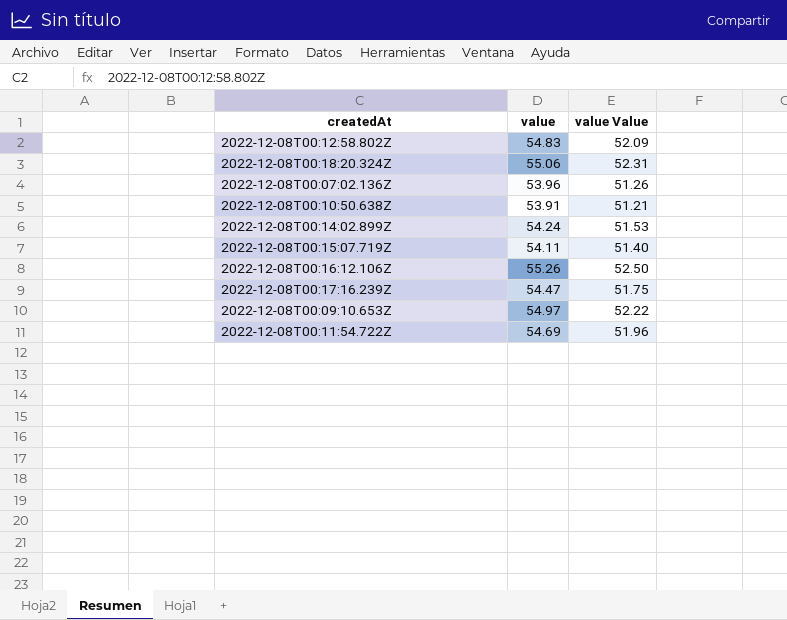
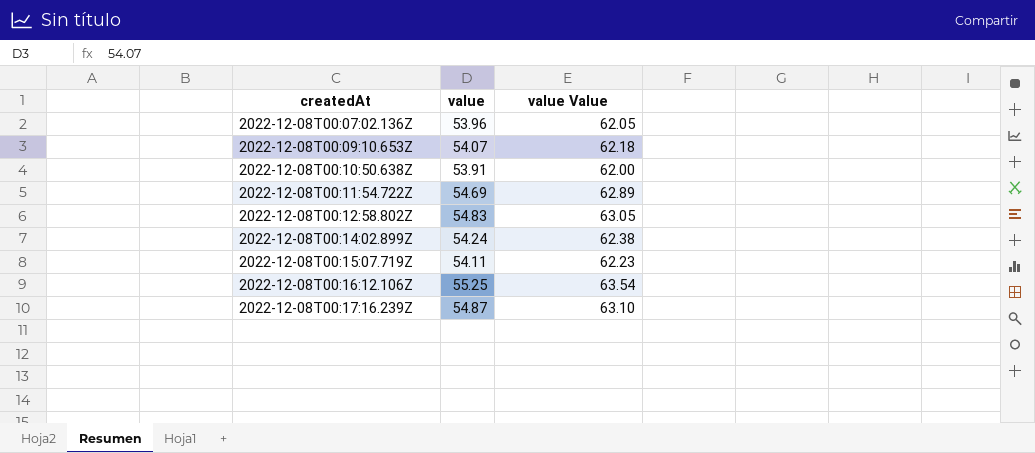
row order: none -> createdAt ascending
column value Value | formula: [value] * 0.95 -> [value] * 1.15
row 2022-12-08T00:18:20.324Z: 55.06 | 52.31 -> none
2022-12-08T00:09:10.653Z | value: 54.97 -> 54.07
2022-12-08T00:16:12.106Z | value: 55.26 -> 55.25
2022-12-08T00:17:16.239Z | value: 54.47 -> 54.87

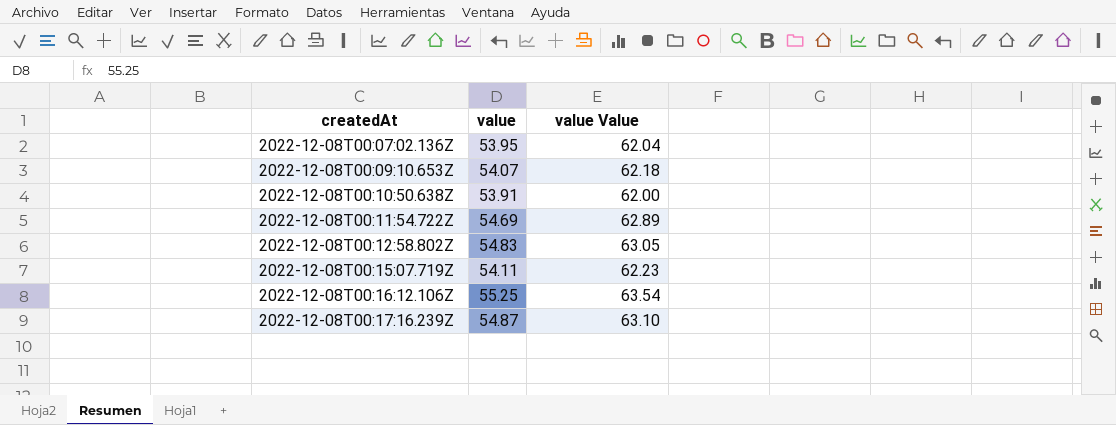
row 2022-12-08T00:14:02.899Z: 54.24 | 62.38 -> none
2022-12-08T00:07:02.136Z | value: 53.96 -> 53.95
2022-12-08T00:07:02.136Z | value Value: 62.05 -> 62.04

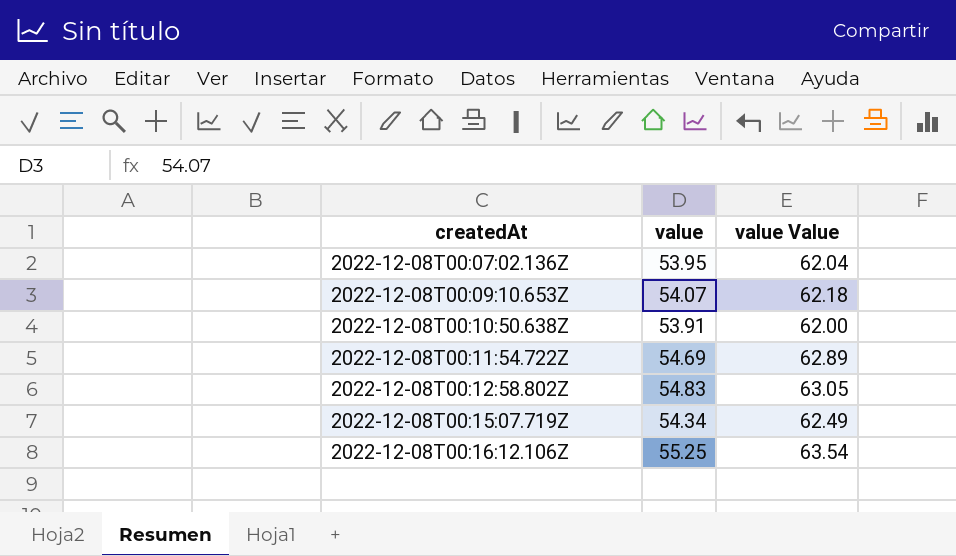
row 2022-12-08T00:17:16.239Z: 54.87 | 63.10 -> none
2022-12-08T00:15:07.719Z | value: 54.11 -> 54.34
2022-12-08T00:15:07.719Z | value Value: 62.23 -> 62.49

